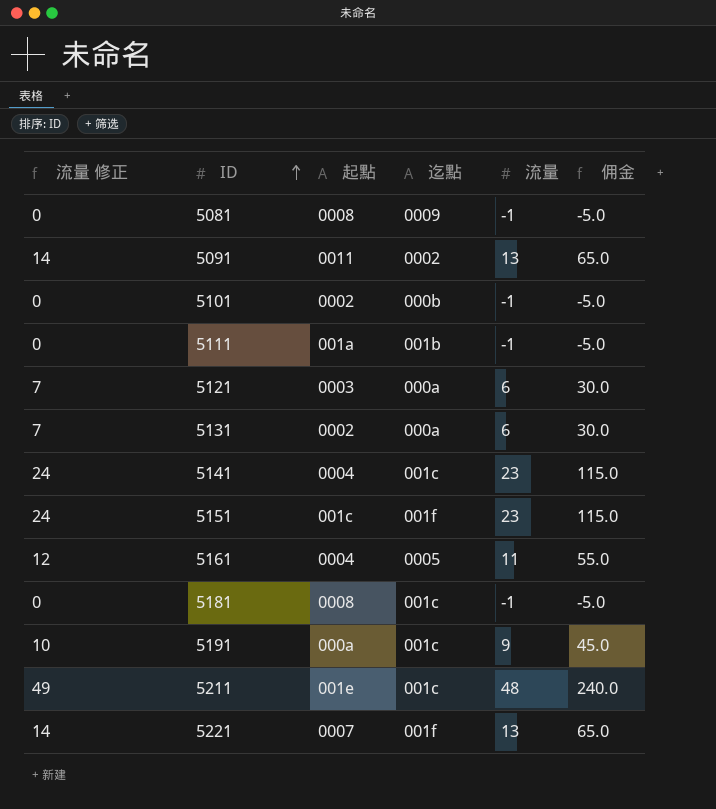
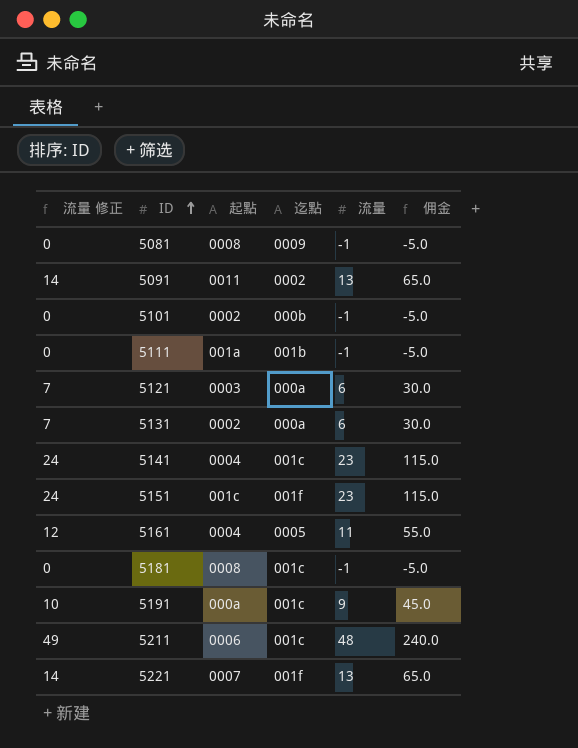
5211 | 起點: 001e -> 0006

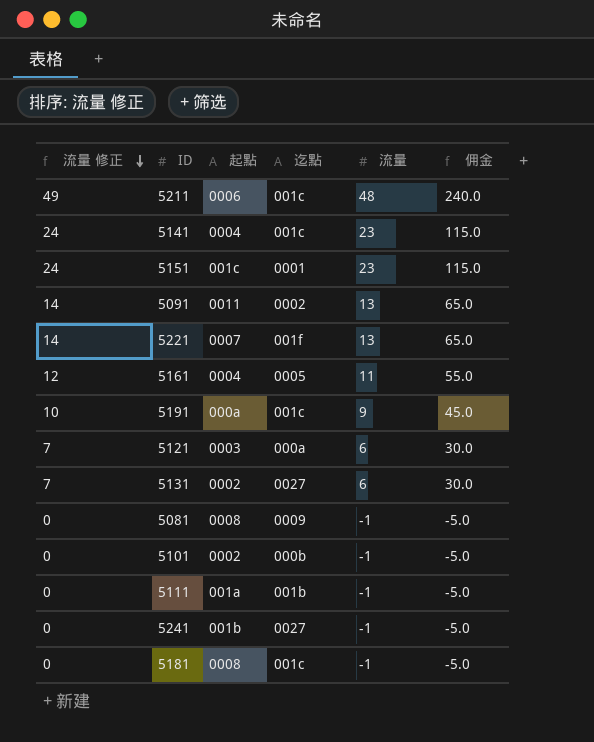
row order: ID ascending -> 流量 修正 descending
5151 | 迄點: 001f -> 0001
5131 | 迄點: 000a -> 0027
row 5241: none -> 0 | 001b | 0027 | -1 | -5.0

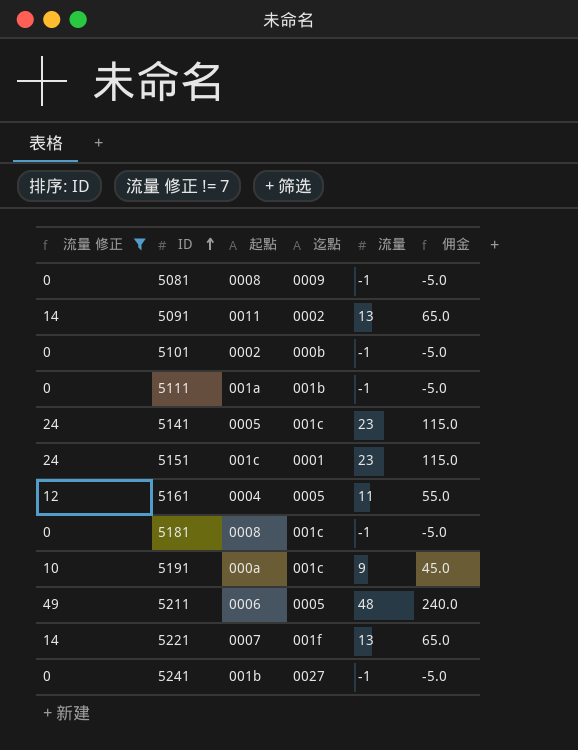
filter: none -> 流量 修正 != 7
row order: 流量 修正 descending -> ID ascending
5141 | 起點: 0004 -> 0005
5211 | 迄點: 001c -> 0005

